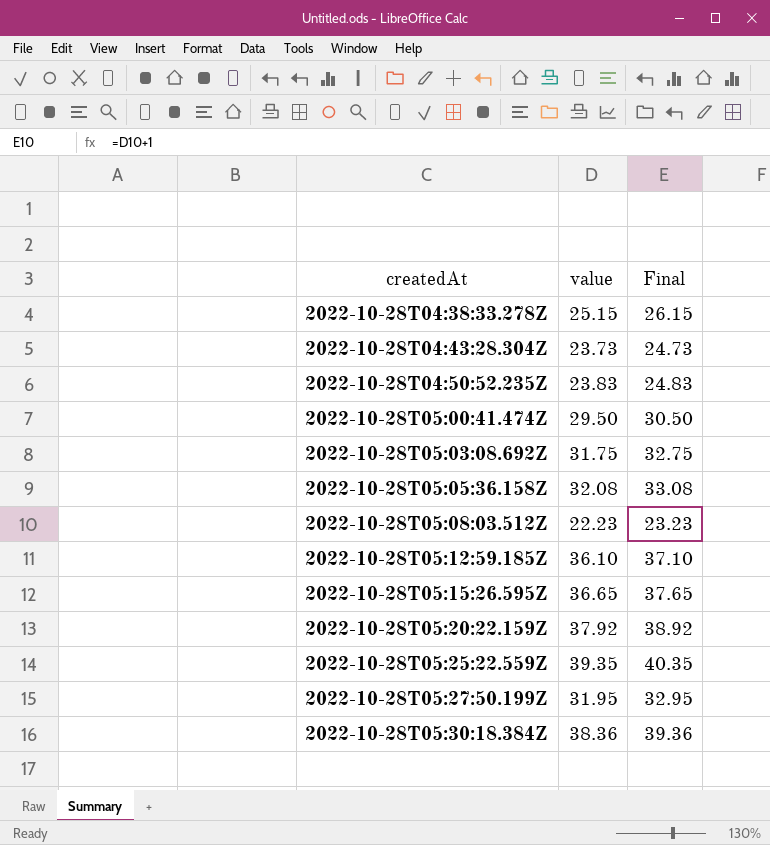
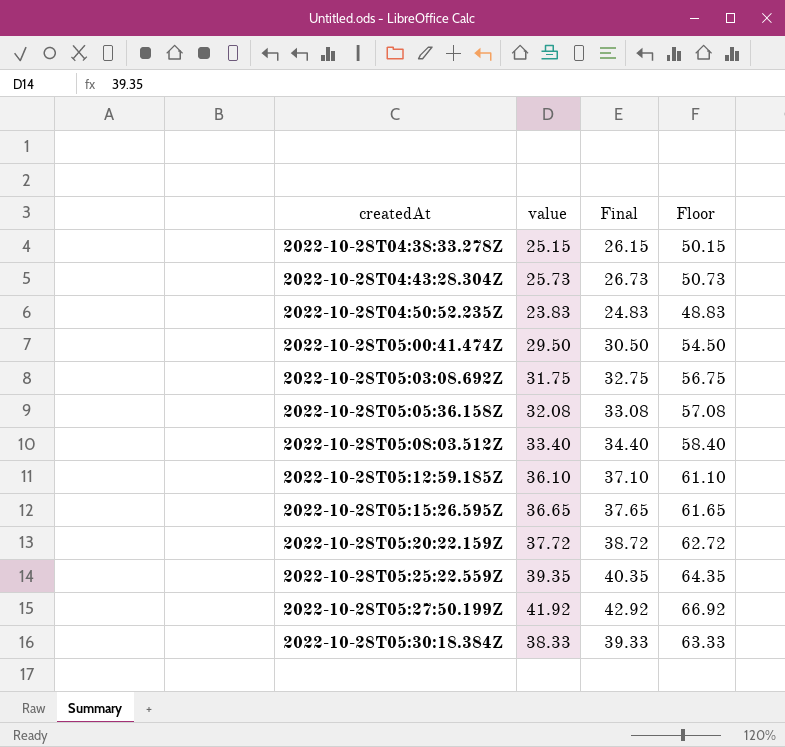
column Floor | formula: none -> [value] + 25
2022-10-28T04:43:28.304Z | value: 23.73 -> 25.73
2022-10-28T04:43:28.304Z | Final: 24.73 -> 26.73
2022-10-28T05:08:03.512Z | value: 22.23 -> 33.40
2022-10-28T05:08:03.512Z | Final: 23.23 -> 34.40
2022-10-28T05:20:22.159Z | value: 37.92 -> 37.72
2022-10-28T05:20:22.159Z | Final: 38.92 -> 38.72
2022-10-28T05:27:50.199Z | value: 31.95 -> 41.92
2022-10-28T05:27:50.199Z | Final: 32.95 -> 42.92
2022-10-28T05:30:18.384Z | value: 38.36 -> 38.33
2022-10-28T05:30:18.384Z | Final: 39.36 -> 39.33

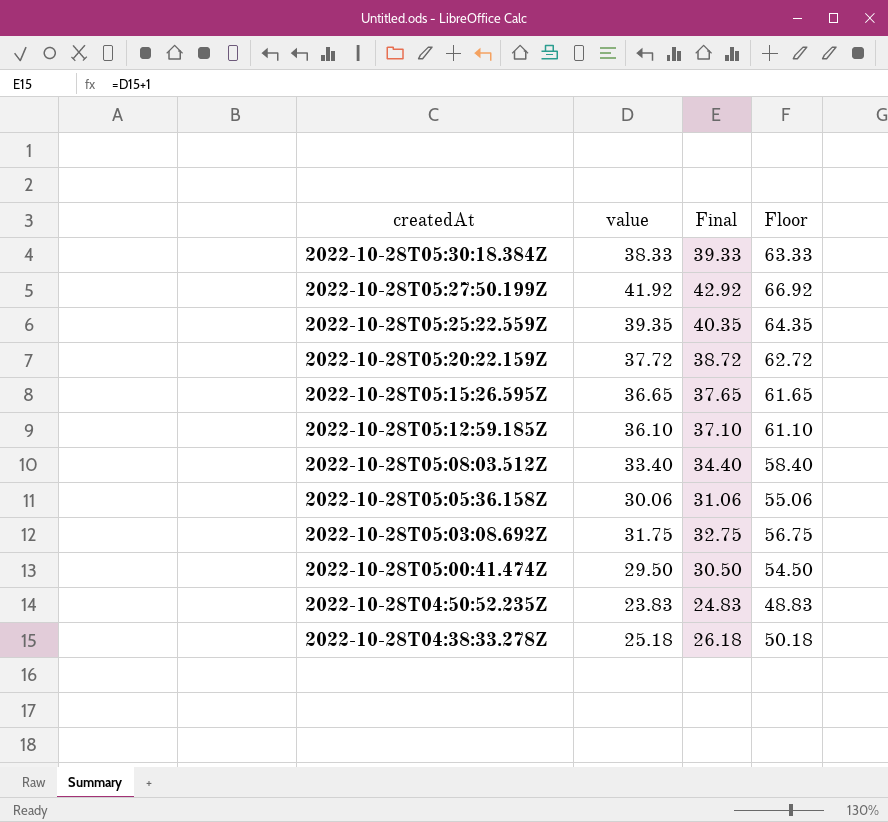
row order: createdAt ascending -> createdAt descending
row 2022-10-28T04:43:28.304Z: 25.73 | 26.73 | 50.73 -> none
2022-10-28T05:05:36.158Z | value: 32.08 -> 30.06
2022-10-28T05:05:36.158Z | Final: 33.08 -> 31.06
2022-10-28T05:05:36.158Z | Floor: 57.08 -> 55.06
2022-10-28T04:38:33.278Z | value: 25.15 -> 25.18
2022-10-28T04:38:33.278Z | Final: 26.15 -> 26.18
2022-10-28T04:38:33.278Z | Floor: 50.15 -> 50.18

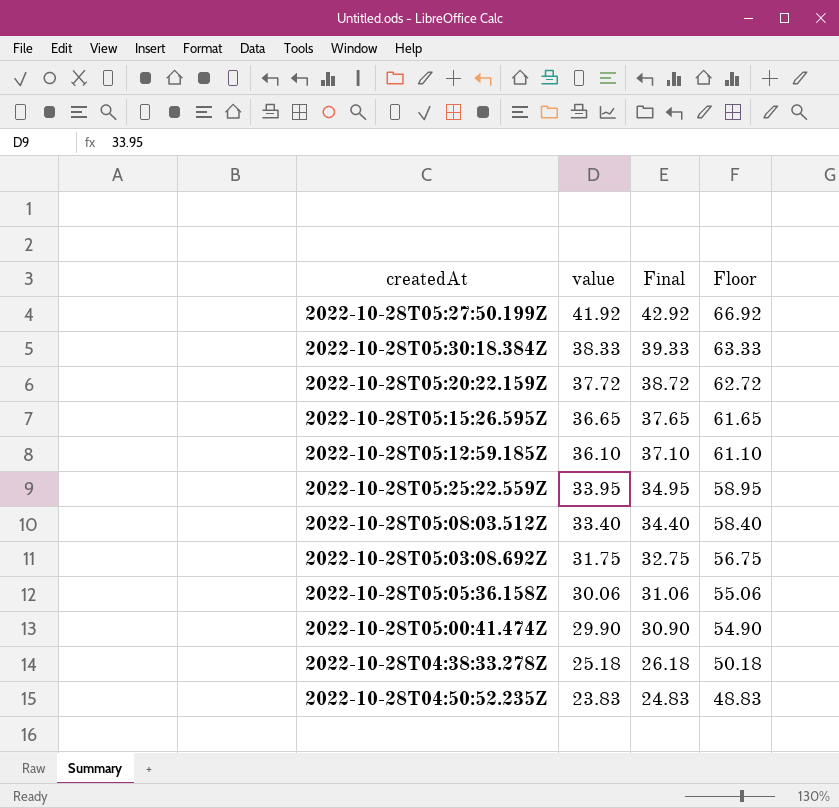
row order: createdAt descending -> value descending
2022-10-28T05:25:22.559Z | value: 39.35 -> 33.95
2022-10-28T05:25:22.559Z | Final: 40.35 -> 34.95
2022-10-28T05:25:22.559Z | Floor: 64.35 -> 58.95
2022-10-28T05:00:41.474Z | value: 29.50 -> 29.90
2022-10-28T05:00:41.474Z | Final: 30.50 -> 30.90
2022-10-28T05:00:41.474Z | Floor: 54.50 -> 54.90

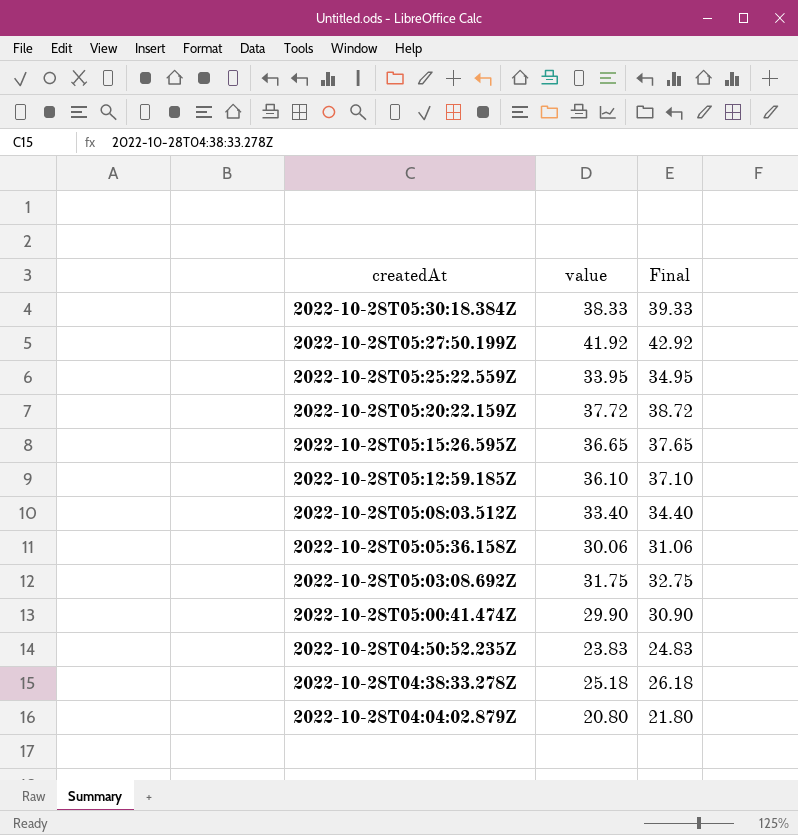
row order: value descending -> createdAt descending
column Floor | formula: [value] + 25 -> none
row 2022-10-28T04:04:02.879Z: none -> 20.80 | 21.80

